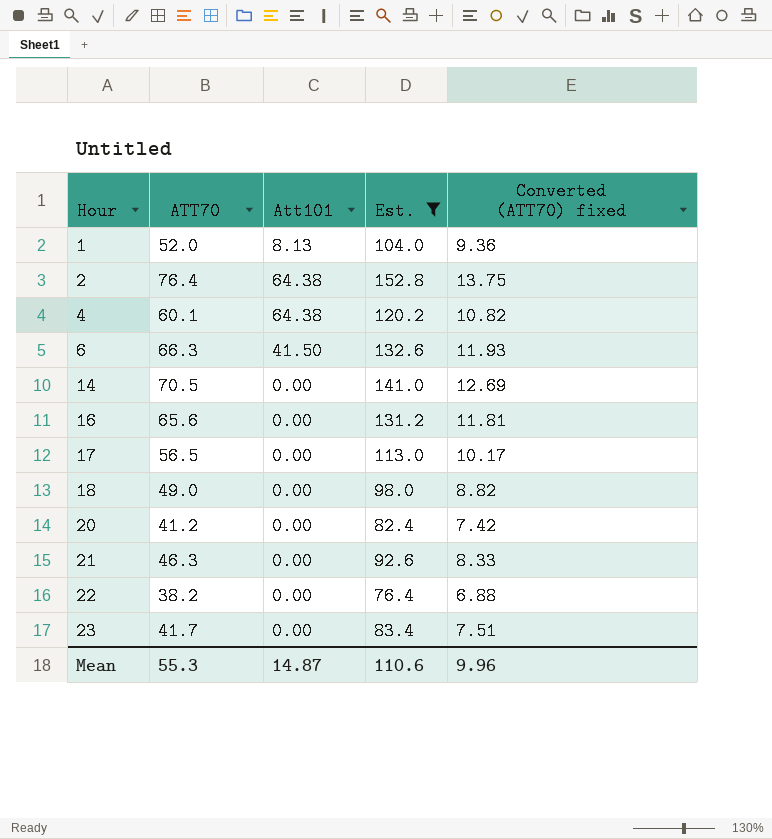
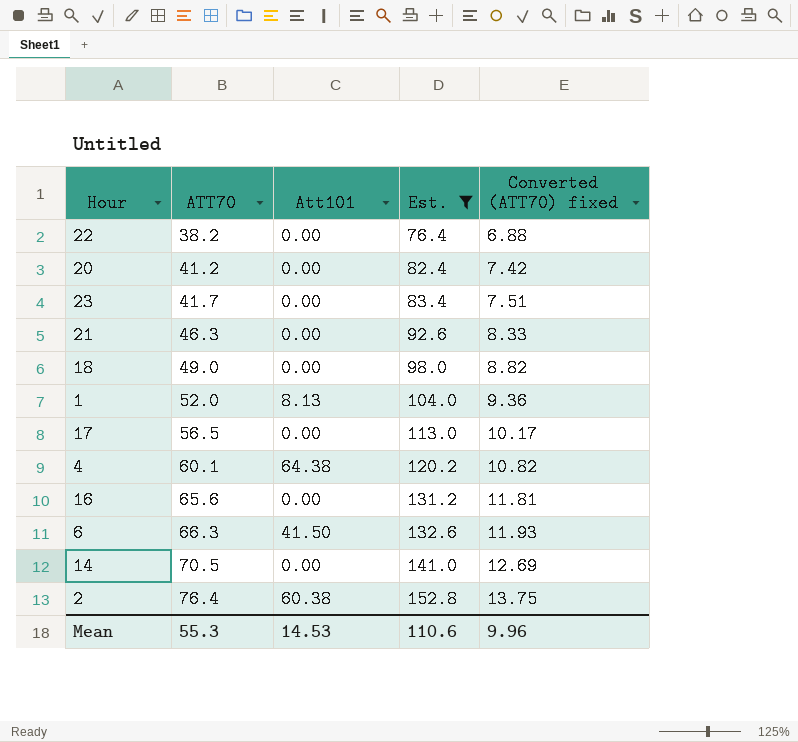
row order: Hour ascending -> ATT70 ascending
2 | Att101: 64.38 -> 60.38
Mean | Att101: 14.87 -> 14.53

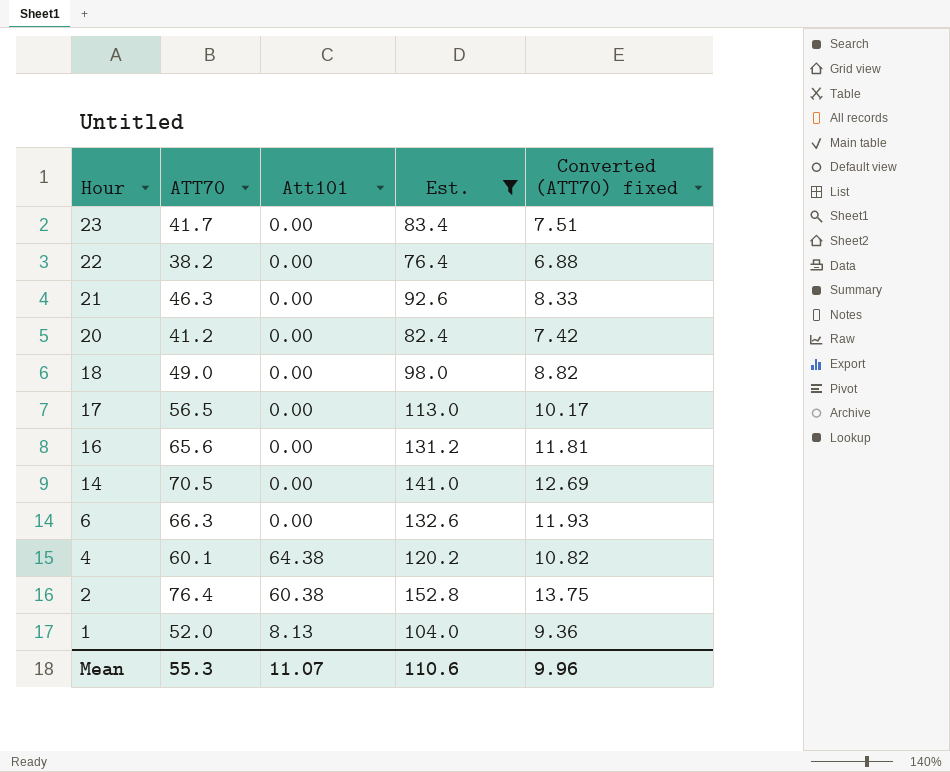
row order: ATT70 ascending -> Hour descending
6 | Att101: 41.50 -> 0.00
Mean | Att101: 14.53 -> 11.07

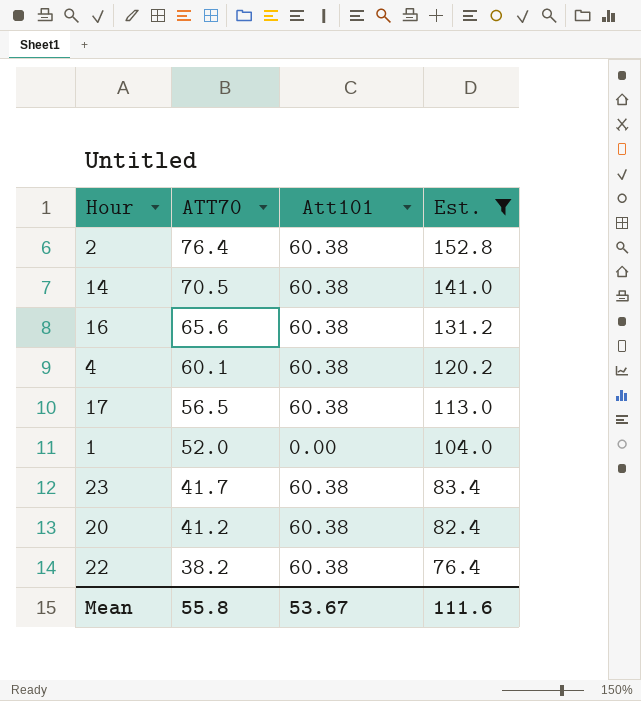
row order: Hour descending -> ATT70 descending
column Converted (ATT70) fixed | formula: [ATT70] * 0.18 -> none
row 21: 46.3 | 0.00 | 92.6 | 8.33 -> none
row 18: 49.0 | 0.00 | 98.0 | 8.82 -> none
row 6: 66.3 | 0.00 | 132.6 | 11.93 -> none
14 | Att101: 0.00 -> 60.38
16 | Att101: 0.00 -> 60.38
4 | Att101: 64.38 -> 60.38
17 | Att101: 0.00 -> 60.38
1 | Att101: 8.13 -> 0.00
23 | Att101: 0.00 -> 60.38
20 | Att101: 0.00 -> 60.38
22 | Att101: 0.00 -> 60.38
Mean | ATT70: 55.3 -> 55.8
Mean | Att101: 11.07 -> 53.67
Mean | Est.: 110.6 -> 111.6

